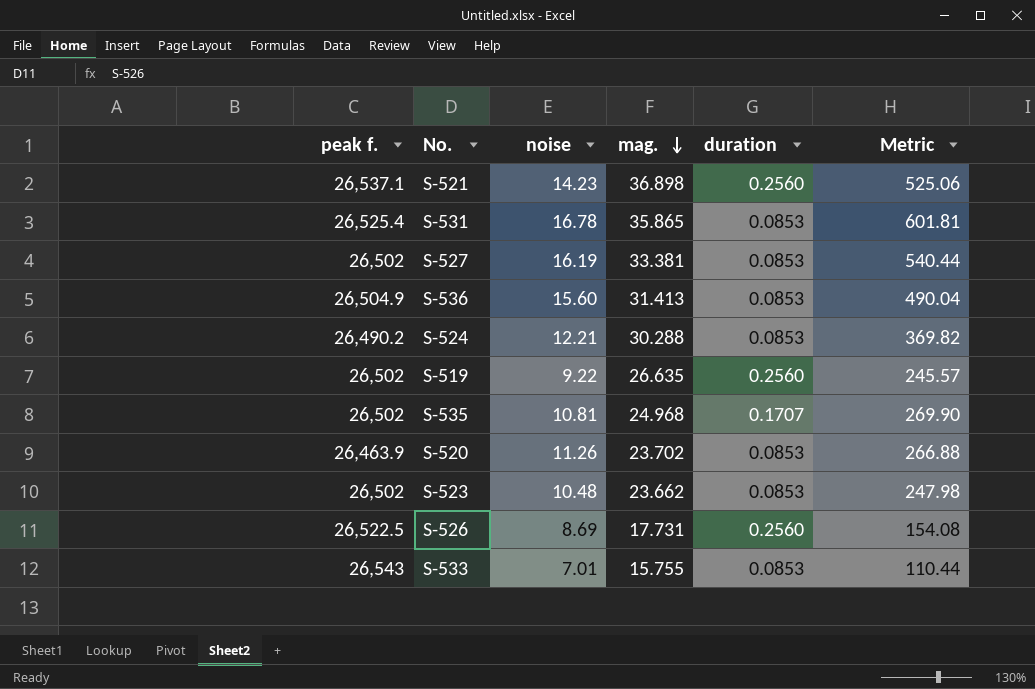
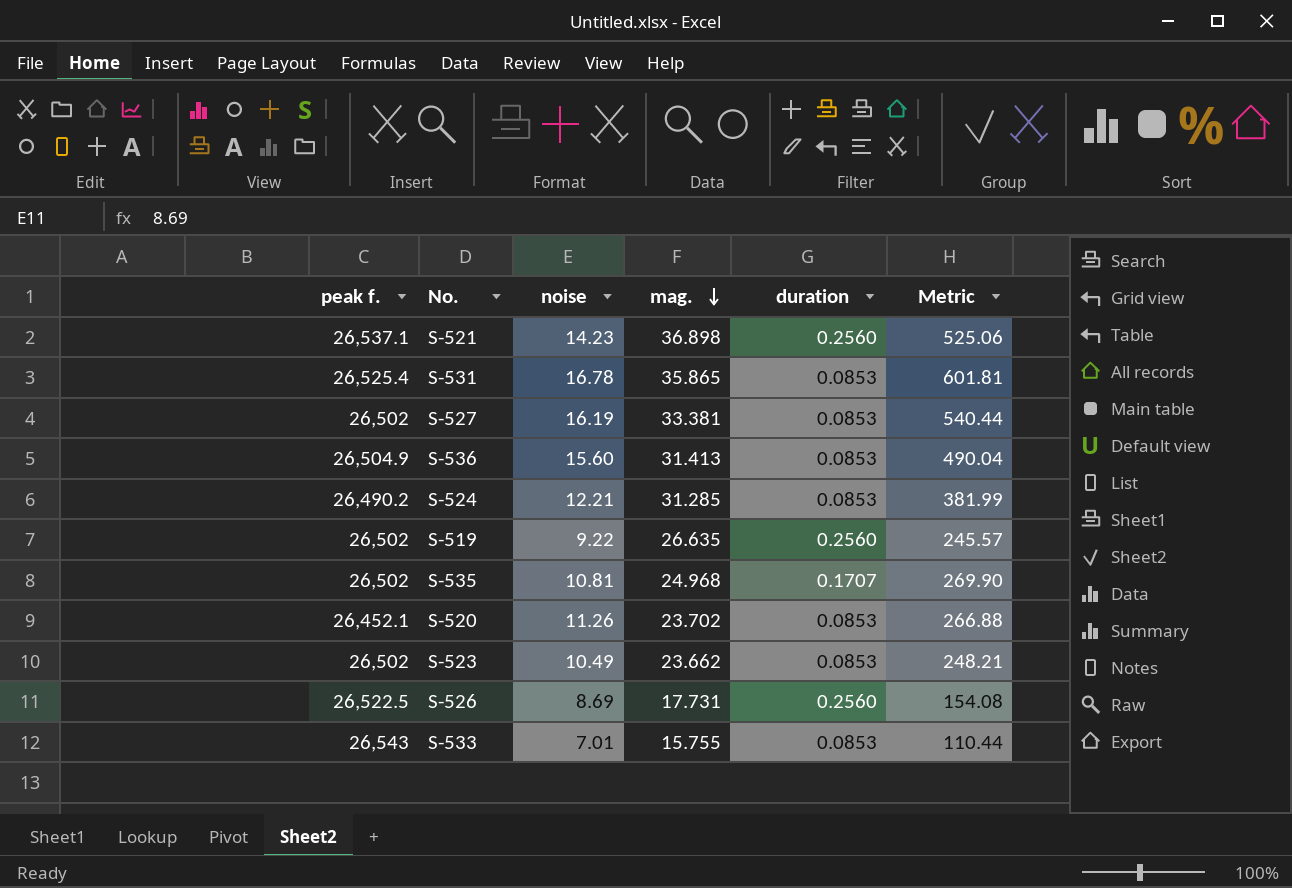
S-524 | mag.: 30.288 -> 31.285
S-524 | Metric: 369.82 -> 381.99
S-520 | peak f.: 26,463.9 -> 26,452.1
S-523 | noise: 10.48 -> 10.49
S-523 | Metric: 247.98 -> 248.21

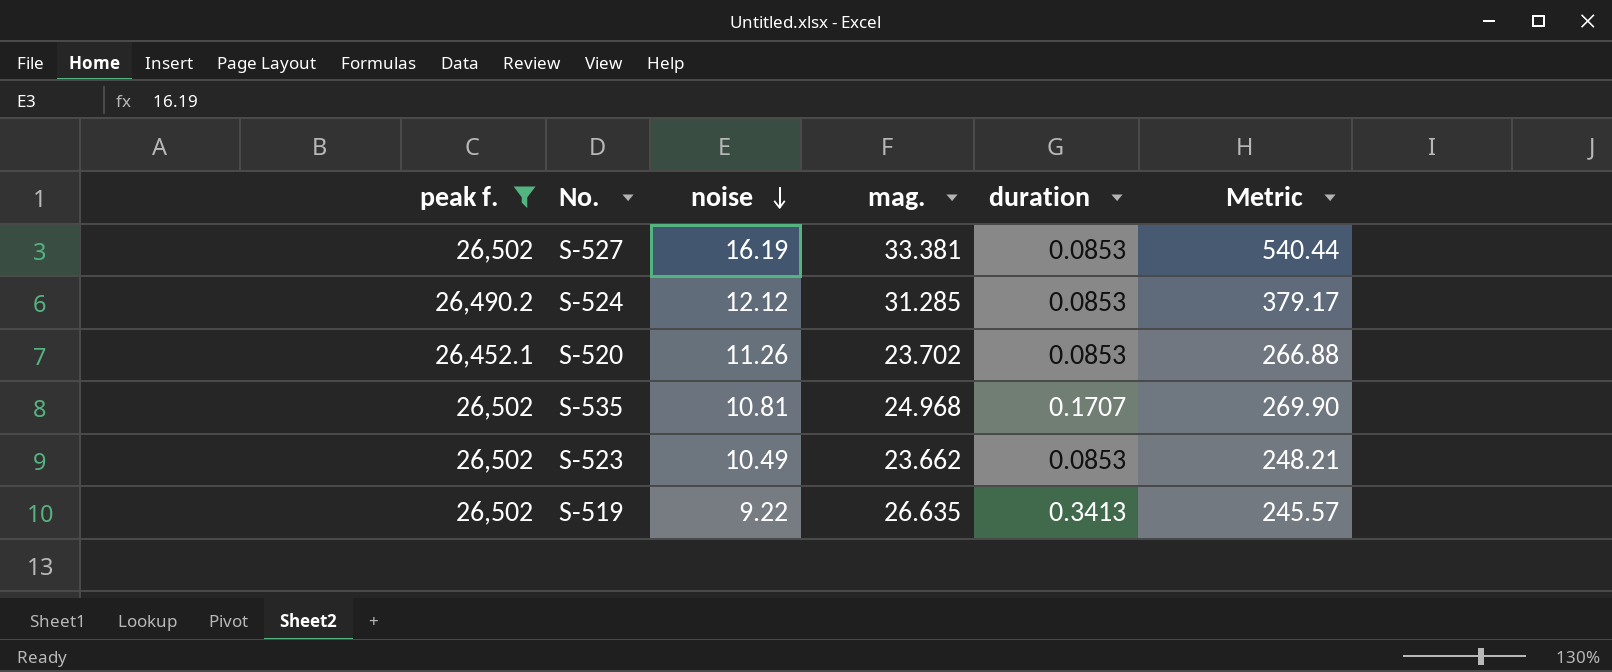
filter: none -> peak f. <= 26,502
row order: mag. descending -> noise descending
S-524 | noise: 12.21 -> 12.12
S-524 | Metric: 381.99 -> 379.17
S-519 | duration: 0.2560 -> 0.3413

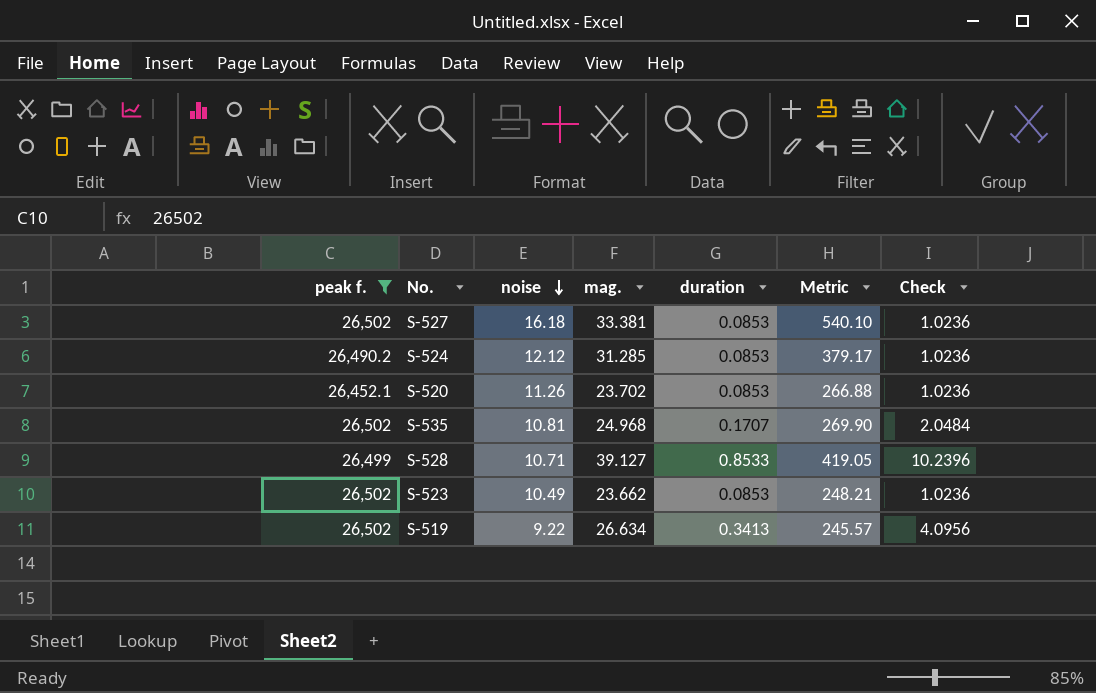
column Check | formula: none -> [duration] * 12
S-527 | noise: 16.19 -> 16.18
S-527 | Metric: 540.44 -> 540.10
row S-528: none -> 26,499 | 10.71 | 39.127 | 0.8533 | 419.05 | 10.2396
S-519 | mag.: 26.635 -> 26.634

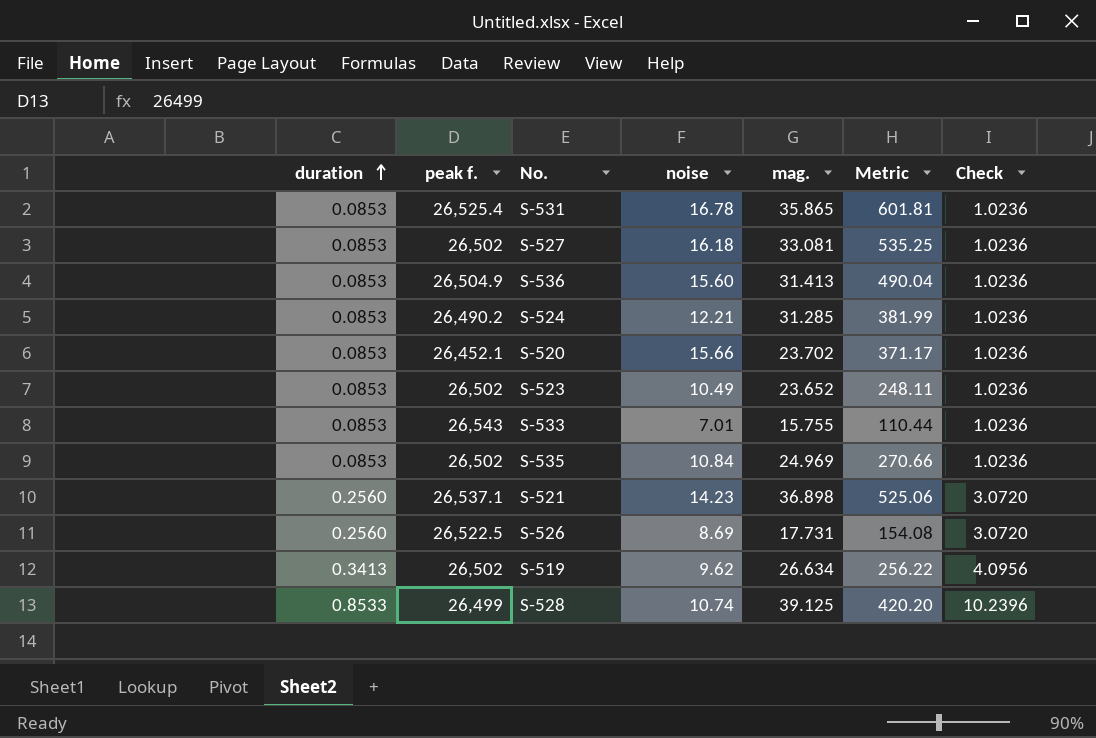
filter: peak f. <= 26,502 -> none
row order: noise descending -> duration ascending
column duration | position: 5 -> 1
S-527 | mag.: 33.381 -> 33.081
S-527 | Metric: 540.10 -> 535.25
S-524 | noise: 12.12 -> 12.21
S-524 | Metric: 379.17 -> 381.99
S-520 | noise: 11.26 -> 15.66
S-520 | Metric: 266.88 -> 371.17
S-523 | mag.: 23.662 -> 23.652
S-523 | Metric: 248.21 -> 248.11
S-535 | duration: 0.1707 -> 0.0853
S-535 | noise: 10.81 -> 10.84
S-535 | mag.: 24.968 -> 24.969
S-535 | Metric: 269.90 -> 270.66
S-535 | Check: 2.0484 -> 1.0236
S-519 | noise: 9.22 -> 9.62
S-519 | Metric: 245.57 -> 256.22
S-528 | noise: 10.71 -> 10.74
S-528 | mag.: 39.127 -> 39.125
S-528 | Metric: 419.05 -> 420.20

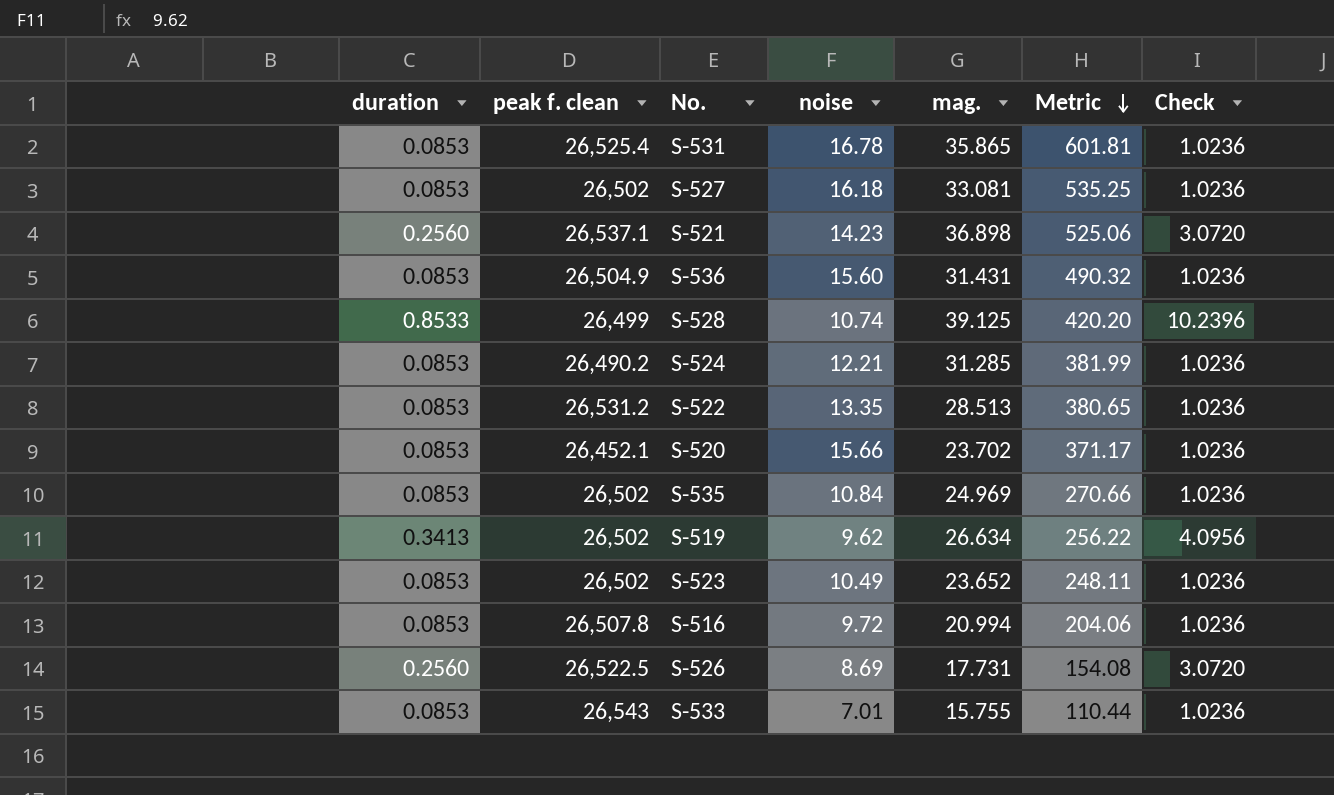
row order: duration ascending -> Metric descending
column name: peak f. -> peak f. clean
S-536 | mag.: 31.413 -> 31.431
S-536 | Metric: 490.04 -> 490.32
row S-522: none -> 0.0853 | 26,531.2 | 13.35 | 28.513 | 380.65 | 1.0236
row S-516: none -> 0.0853 | 26,507.8 | 9.72 | 20.994 | 204.06 | 1.0236

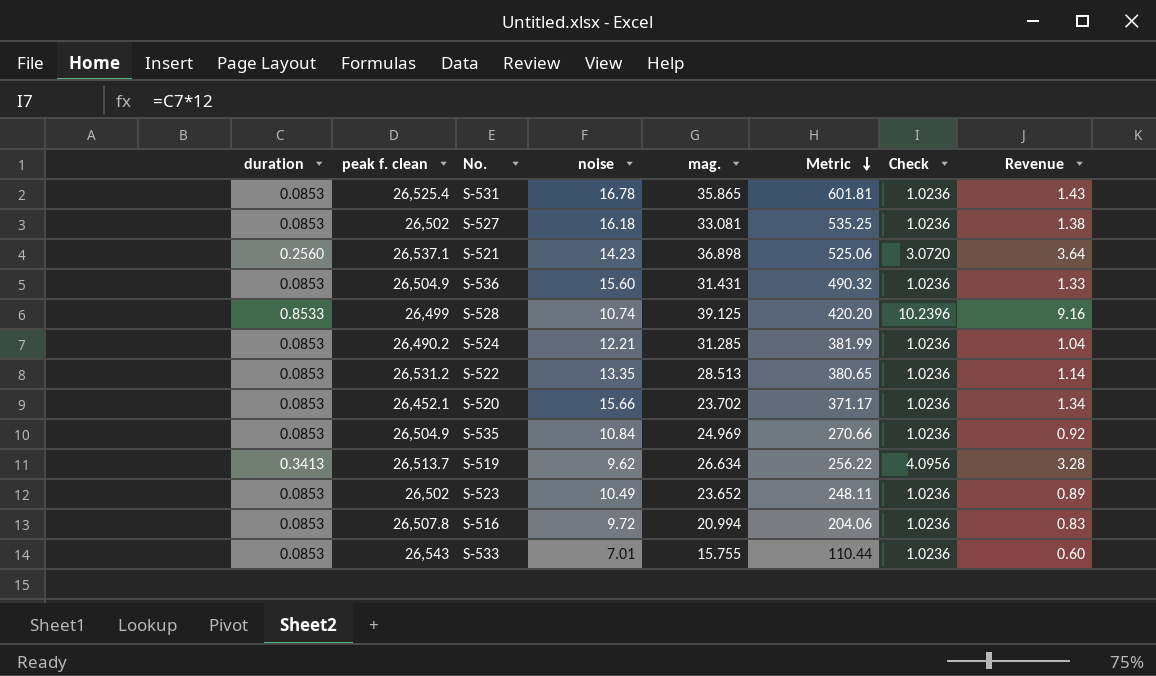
column Revenue | formula: none -> [duration] * [noise]
row S-526: 0.2560 | 26,522.5 | 8.69 | 17.731 | 154.08 | 3.0720 -> none
S-535 | peak f. clean: 26,502 -> 26,504.9
S-519 | peak f. clean: 26,502 -> 26,513.7

